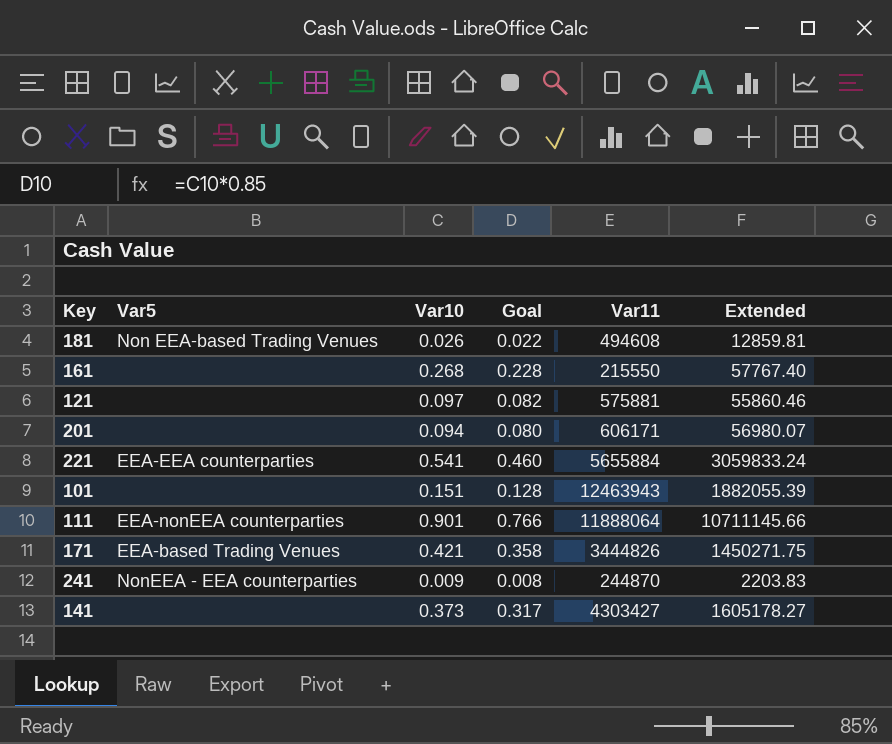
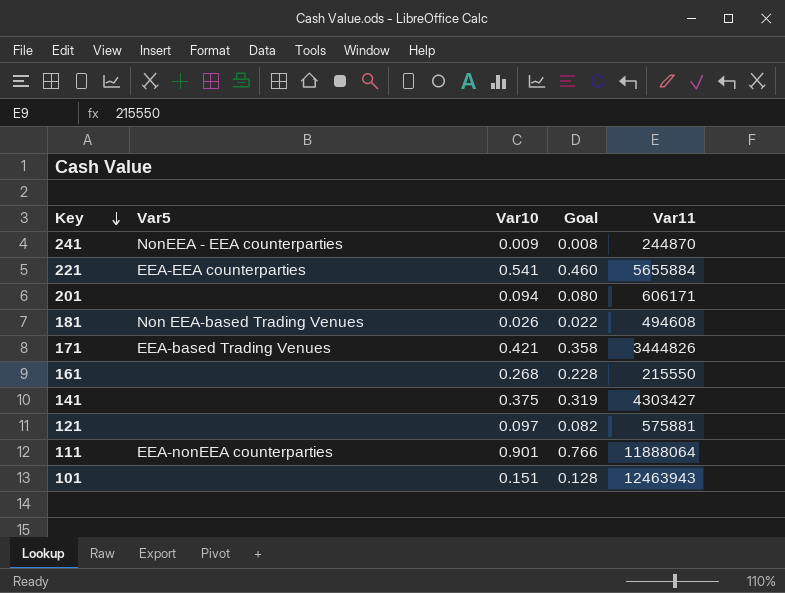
row order: none -> Key descending
column Extended | formula: [Var10] * [Var11] -> none
141 | Var10: 0.373 -> 0.375
141 | Goal: 0.317 -> 0.319

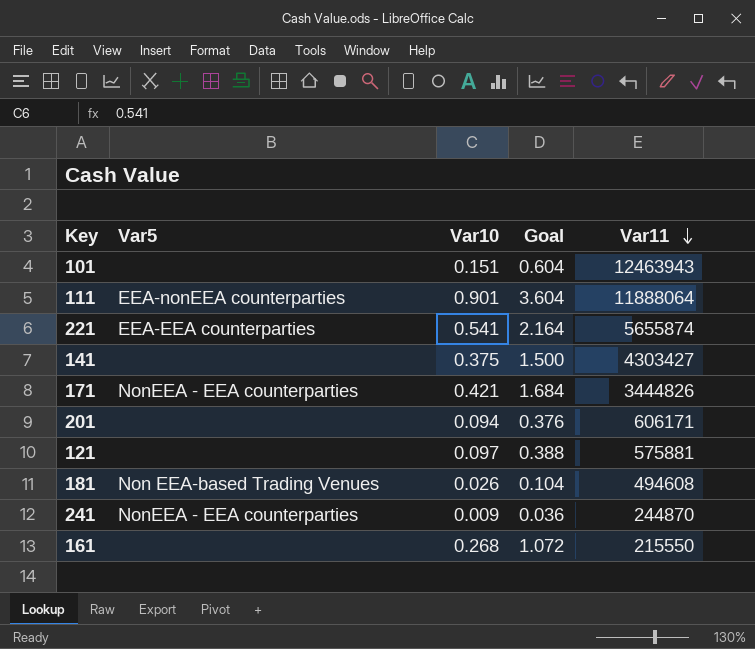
row order: Key descending -> Var11 descending
column Goal | formula: [Var10] * 0.85 -> [Var10] * 4
221 | Var11: 5655884 -> 5655874
171 | Var5: EEA-based Trading Venues -> NonEEA - EEA counterparties

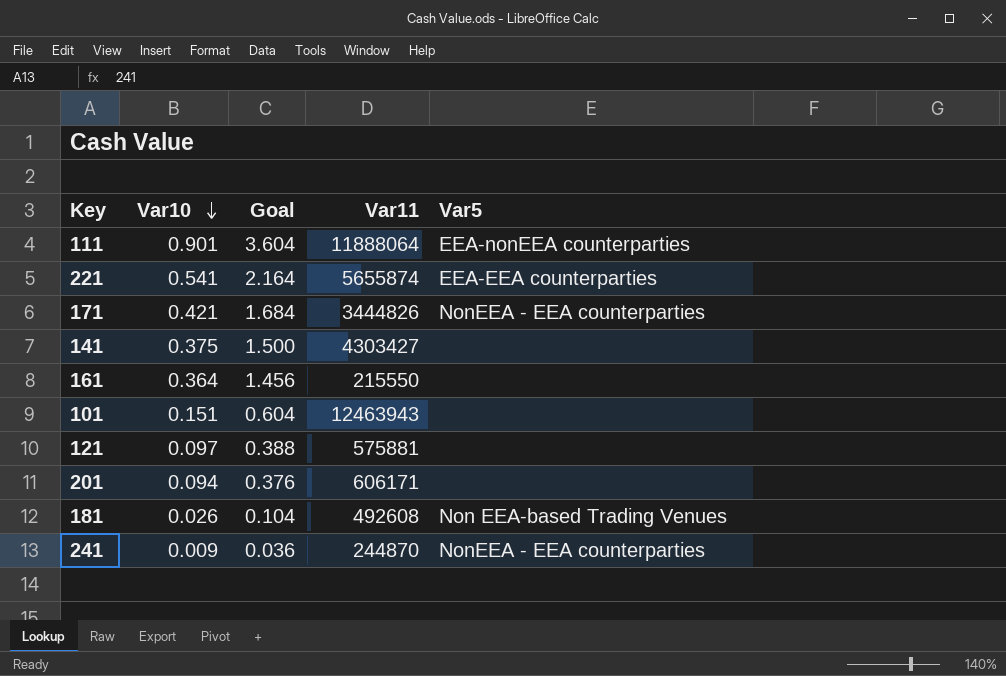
row order: Var11 descending -> Var10 descending
column Var5 | position: 2 -> 5
161 | Var10: 0.268 -> 0.364
161 | Goal: 1.072 -> 1.456
181 | Var11: 494608 -> 492608

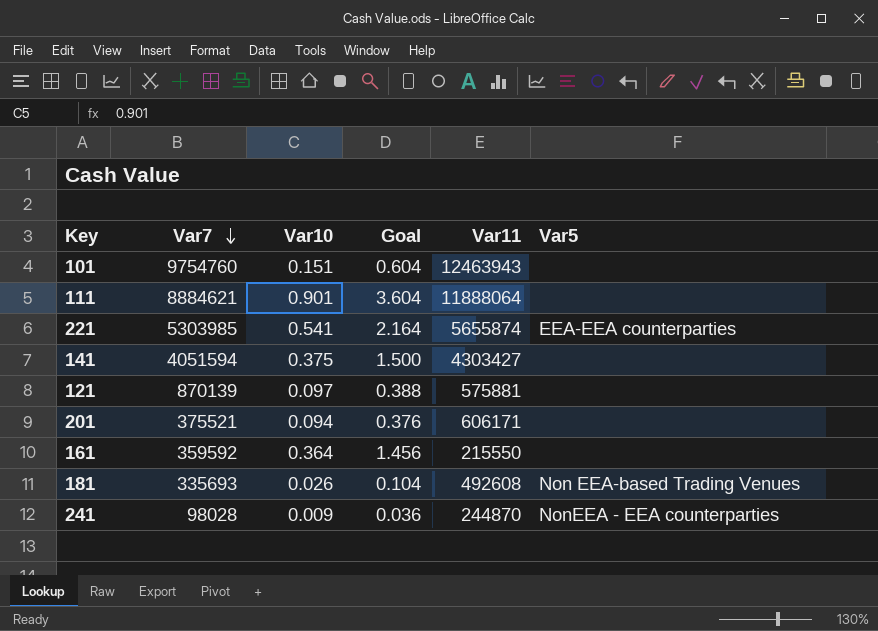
row order: Var10 descending -> Var7 descending
column Var7 | position: none -> 2
row 171: 0.421 | 1.684 | 3444826 | NonEEA - EEA counterparties -> none
111 | Var5: EEA-nonEEA counterparties -> none

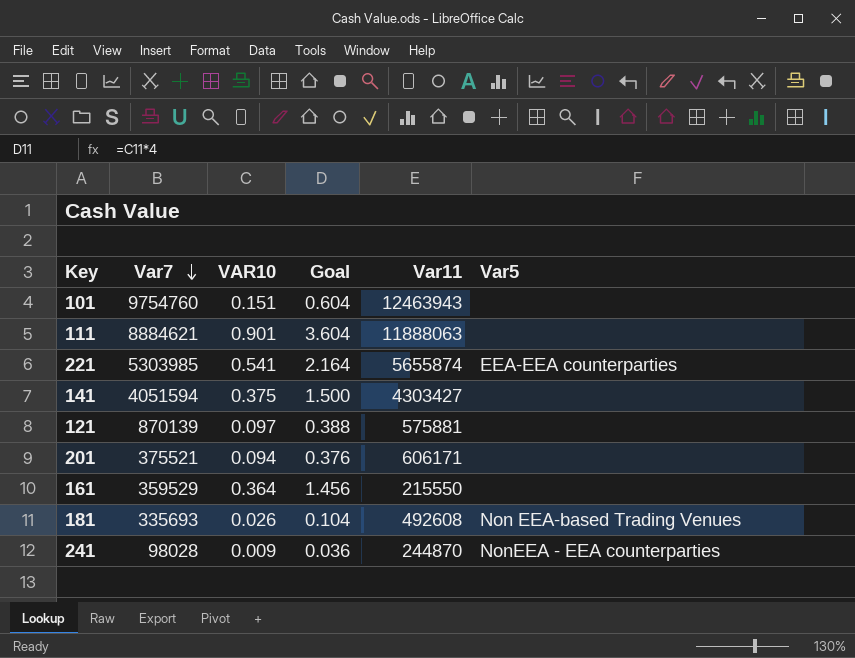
column name: Var10 -> VAR10
111 | Var11: 11888064 -> 11888063
161 | Var7: 359592 -> 359529

